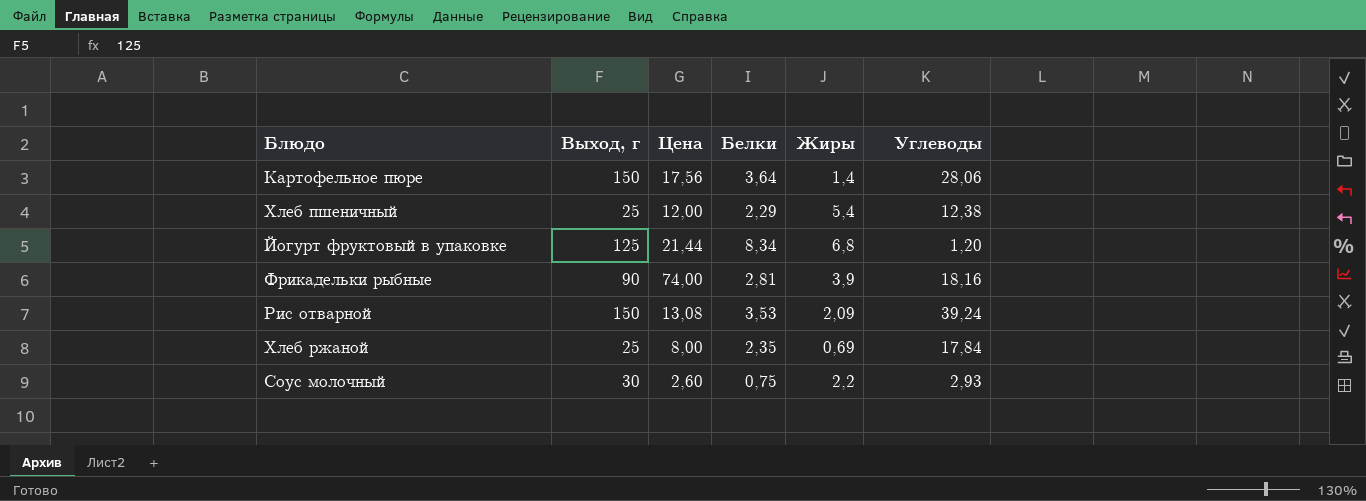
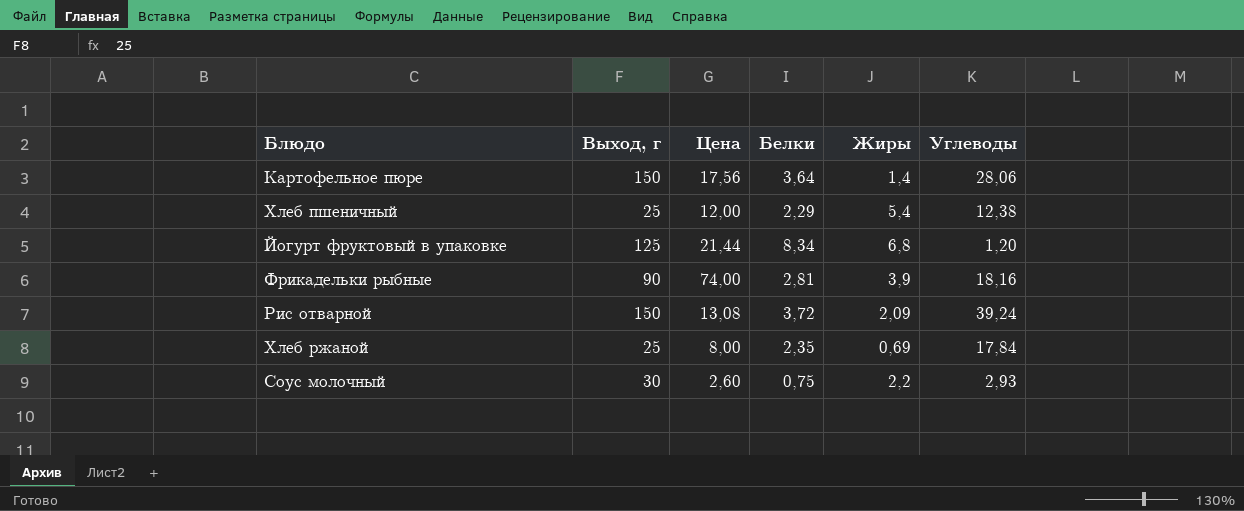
Рис отварной | Белки: 3,53 -> 3,72

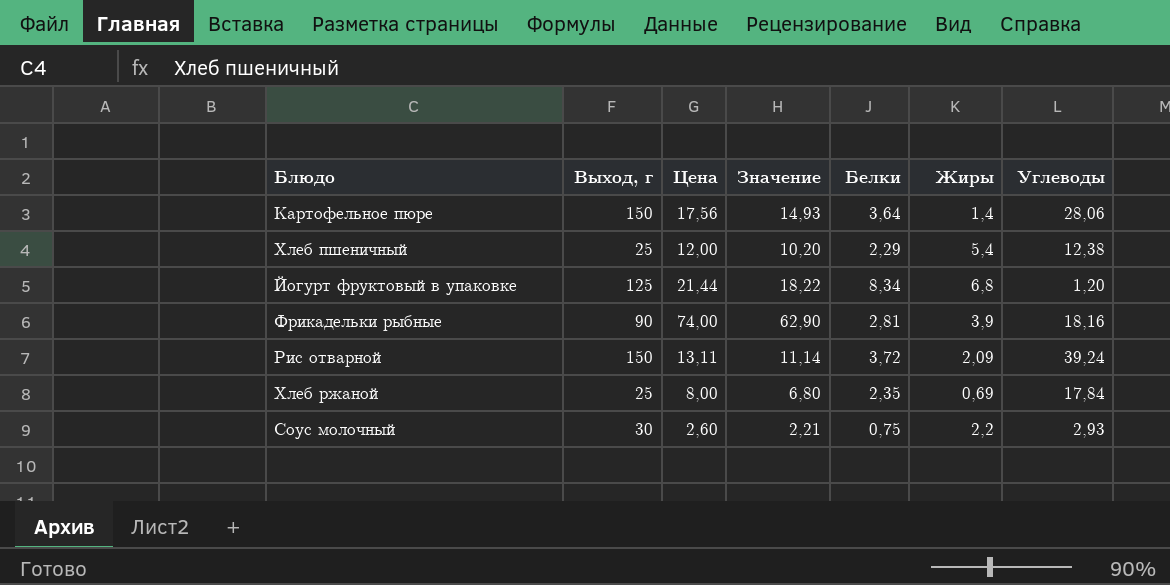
column Значение | formula: none -> [Цена] * 0,85
Рис отварной | Цена: 13,08 -> 13,11

